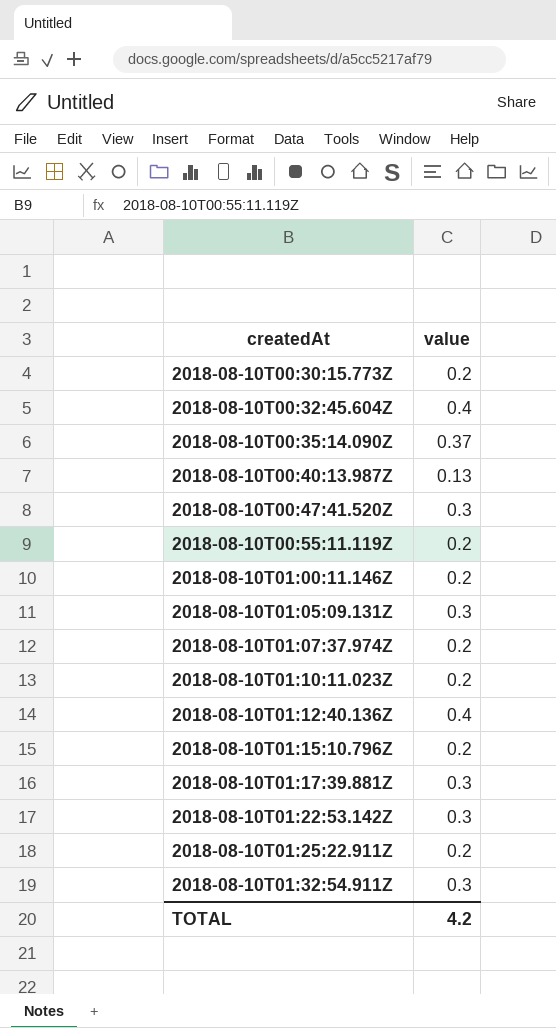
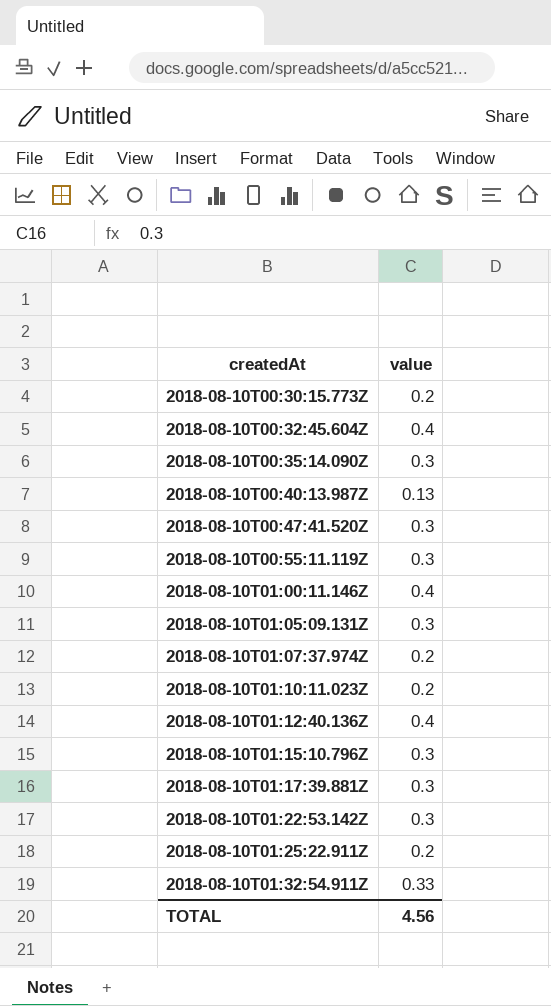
2018-08-10T00:35:14.090Z | value: 0.37 -> 0.3
2018-08-10T00:55:11.119Z | value: 0.2 -> 0.3
2018-08-10T01:00:11.146Z | value: 0.2 -> 0.4
2018-08-10T01:15:10.796Z | value: 0.2 -> 0.3
2018-08-10T01:32:54.911Z | value: 0.3 -> 0.33
TOTAL | value: 4.2 -> 4.56

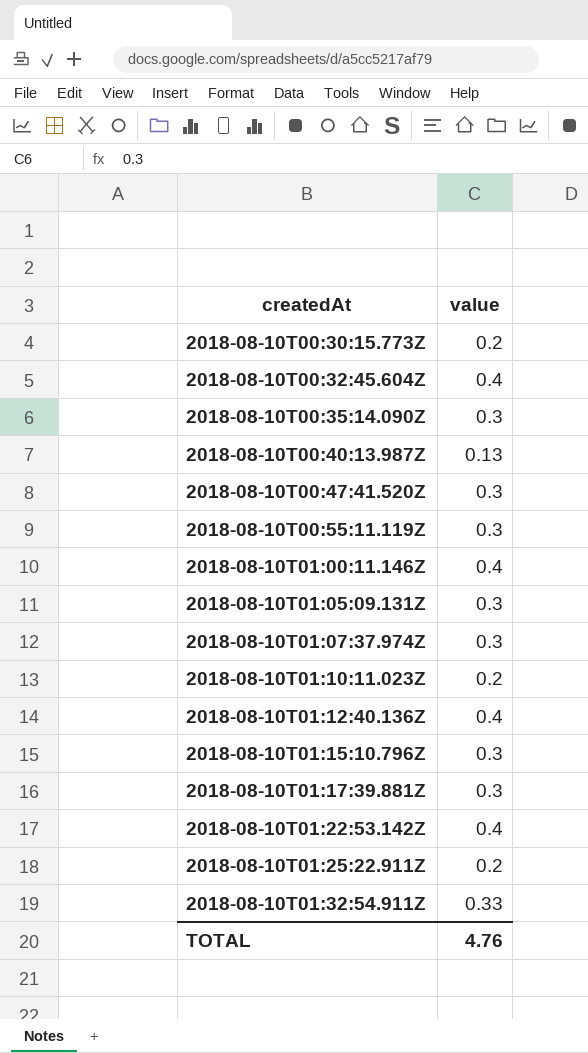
2018-08-10T01:07:37.974Z | value: 0.2 -> 0.3
2018-08-10T01:22:53.142Z | value: 0.3 -> 0.4
TOTAL | value: 4.56 -> 4.76

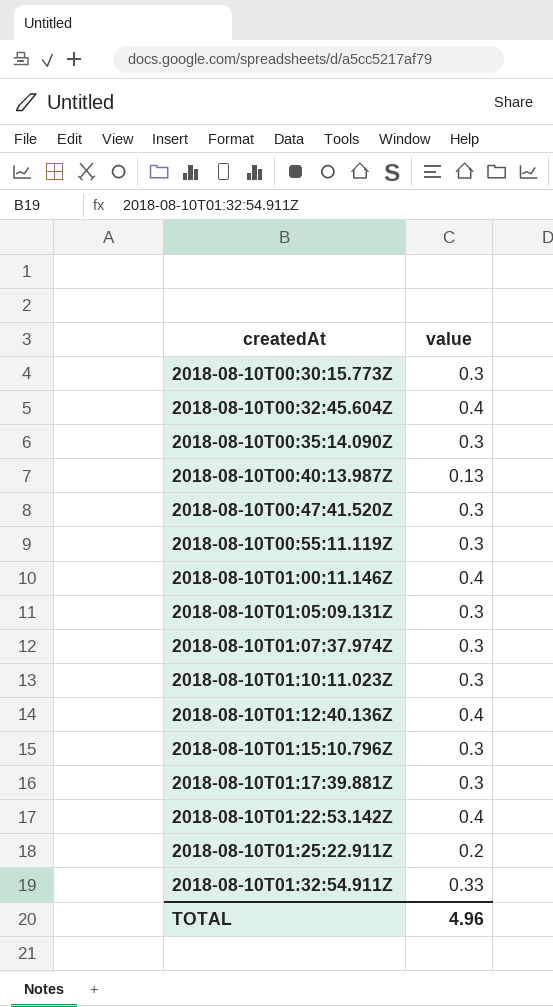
2018-08-10T00:30:15.773Z | value: 0.2 -> 0.3
2018-08-10T01:10:11.023Z | value: 0.2 -> 0.3
TOTAL | value: 4.76 -> 4.96

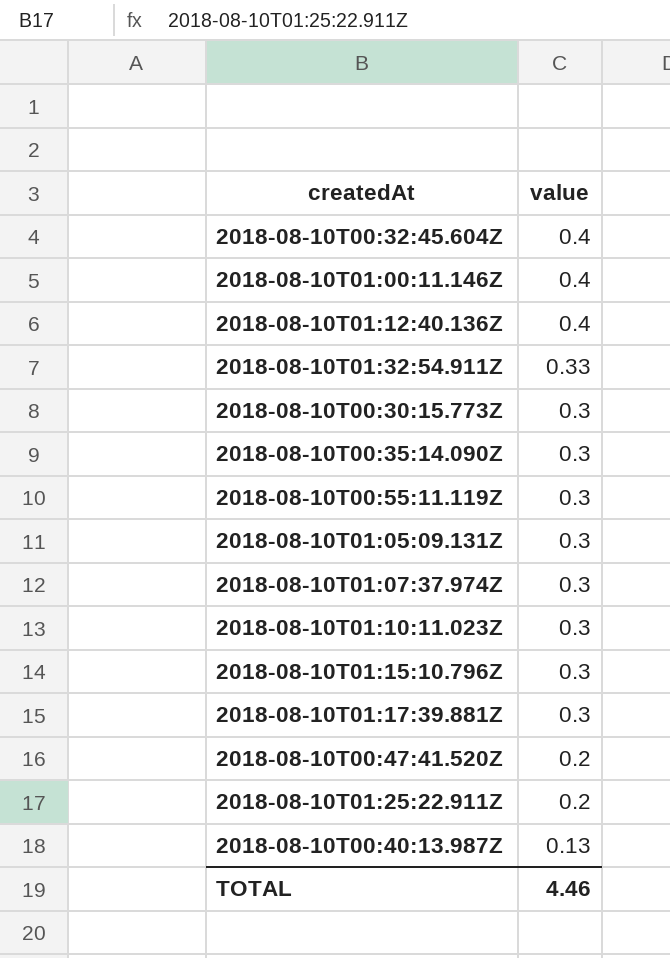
row order: createdAt ascending -> value descending
row 2018-08-10T01:22:53.142Z: 0.4 -> none
2018-08-10T00:47:41.520Z | value: 0.3 -> 0.2
TOTAL | value: 4.96 -> 4.46

